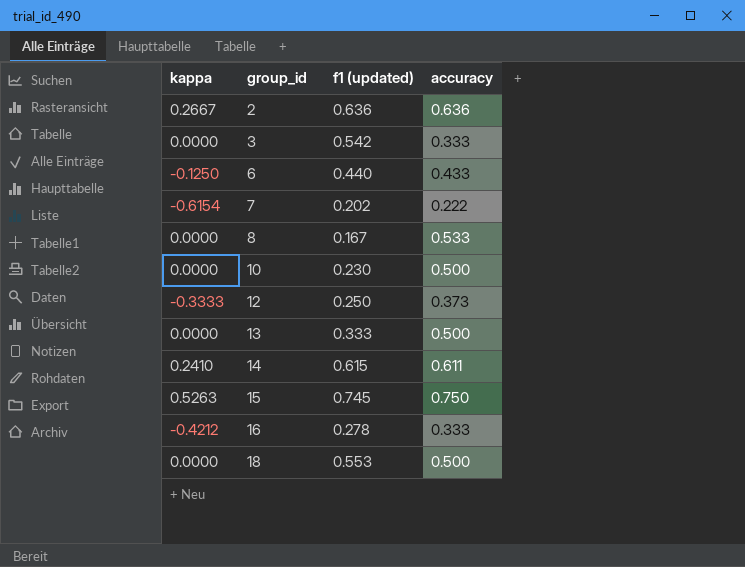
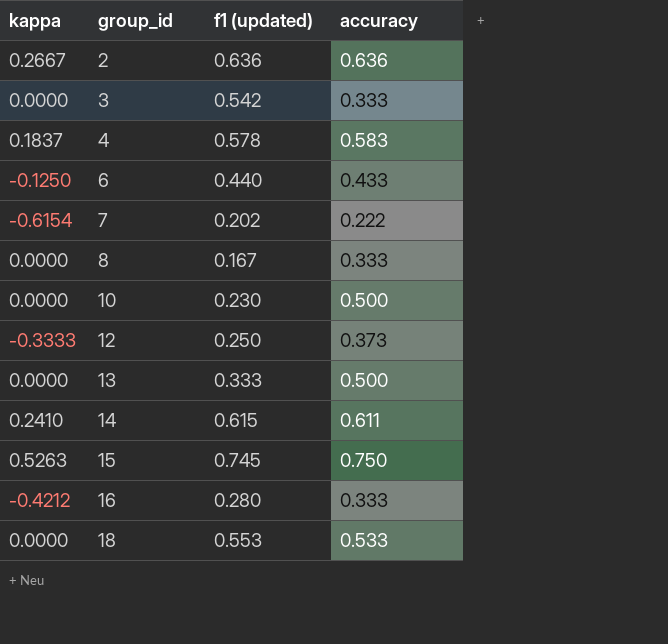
row 4: none -> 0.1837 | 0.578 | 0.583
8 | accuracy: 0.533 -> 0.333
16 | f1 (updated): 0.278 -> 0.280
18 | accuracy: 0.500 -> 0.533

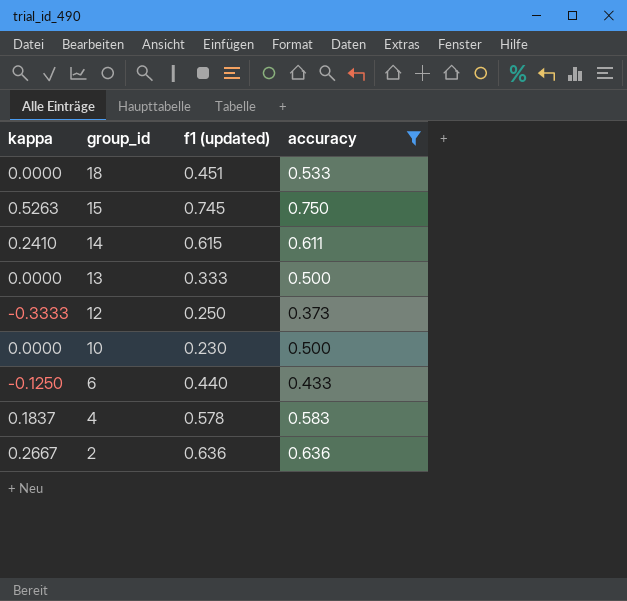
filter: none -> accuracy >= 0.373
row order: group_id ascending -> group_id descending
18 | f1 (updated): 0.553 -> 0.451

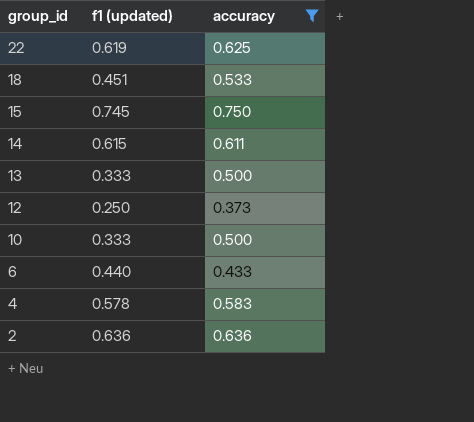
column kappa | position: 1 -> none
row 22: none -> 0.619 | 0.625
10 | f1 (updated): 0.230 -> 0.333

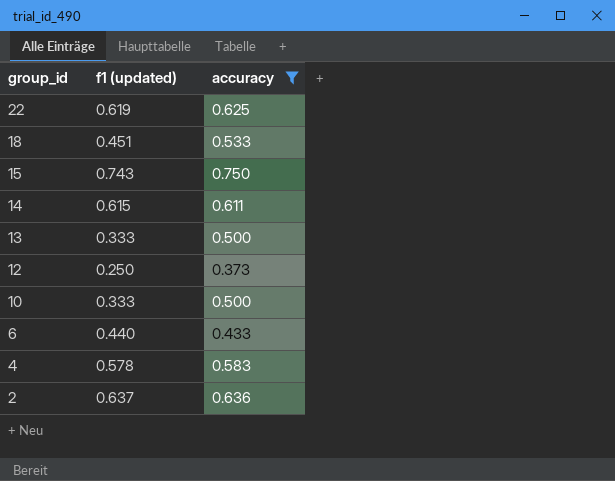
15 | f1 (updated): 0.745 -> 0.743
2 | f1 (updated): 0.636 -> 0.637

